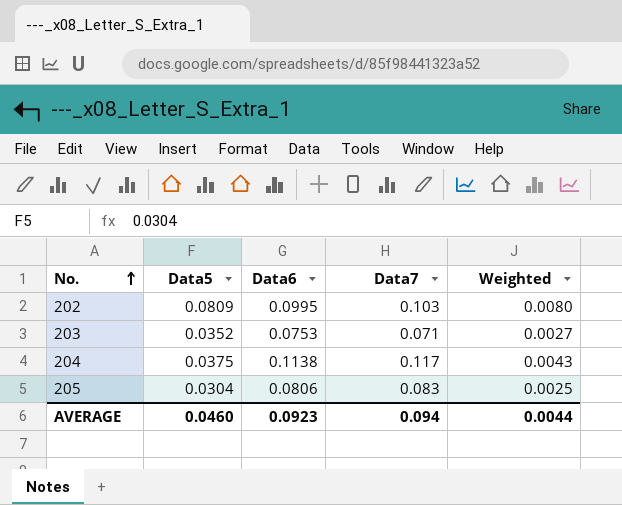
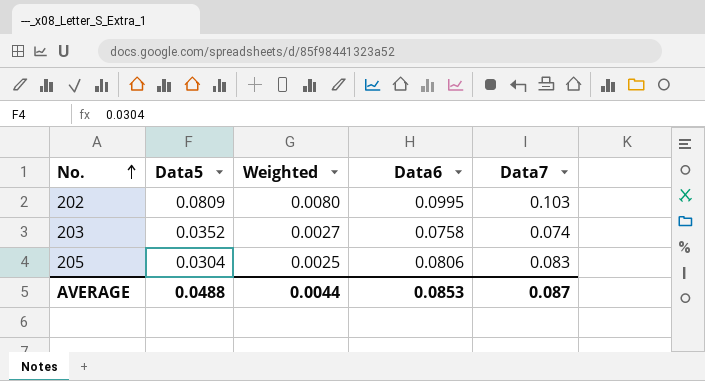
column Weighted | position: 5 -> 3
row 204: 0.0375 | 0.1138 | 0.117 | 0.0043 -> none
203 | Data6: 0.0753 -> 0.0758
203 | Data7: 0.071 -> 0.074
AVERAGE | Data5: 0.0460 -> 0.0488
AVERAGE | Data6: 0.0923 -> 0.0853
AVERAGE | Data7: 0.094 -> 0.087

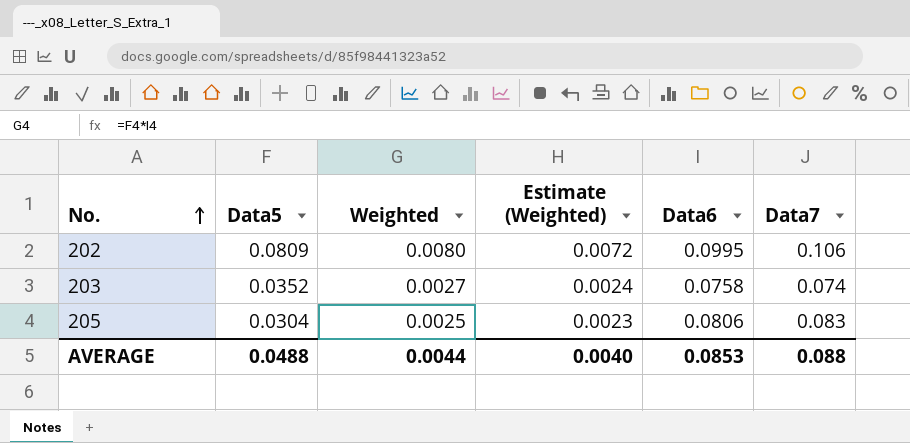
column Estimate (Weighted) | formula: none -> [Weighted] * 0.9
202 | Data7: 0.103 -> 0.106
AVERAGE | Data7: 0.087 -> 0.088

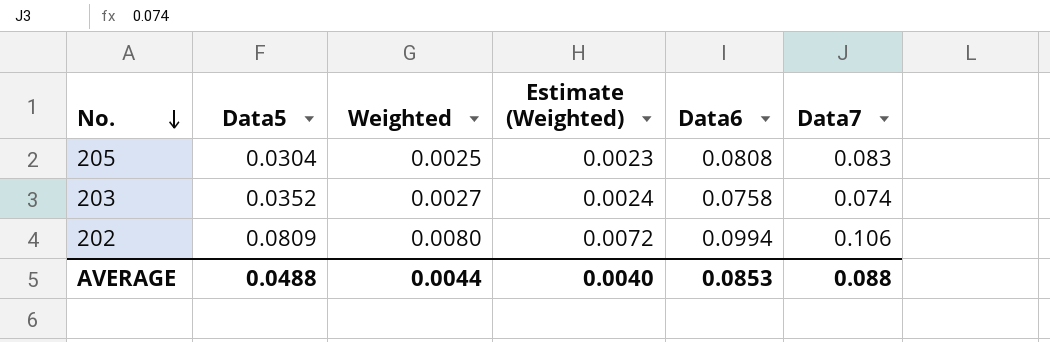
row order: No. ascending -> No. descending
205 | Data6: 0.0806 -> 0.0808
202 | Data6: 0.0995 -> 0.0994

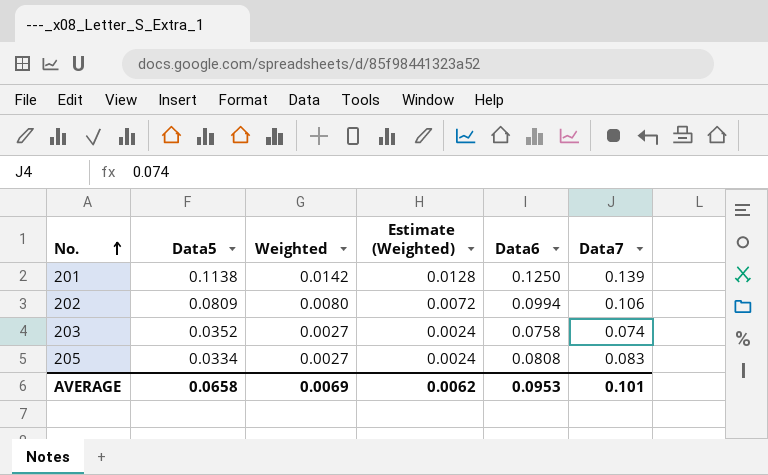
row order: No. descending -> No. ascending
row 201: none -> 0.1138 | 0.0142 | 0.0128 | 0.1250 | 0.139
205 | Data5: 0.0304 -> 0.0334
205 | Weighted: 0.0025 -> 0.0027
205 | Estimate (Weighted): 0.0023 -> 0.0024
AVERAGE | Data5: 0.0488 -> 0.0658
AVERAGE | Weighted: 0.0044 -> 0.0069
AVERAGE | Estimate (Weighted): 0.0040 -> 0.0062
AVERAGE | Data6: 0.0853 -> 0.0953
AVERAGE | Data7: 0.088 -> 0.101

